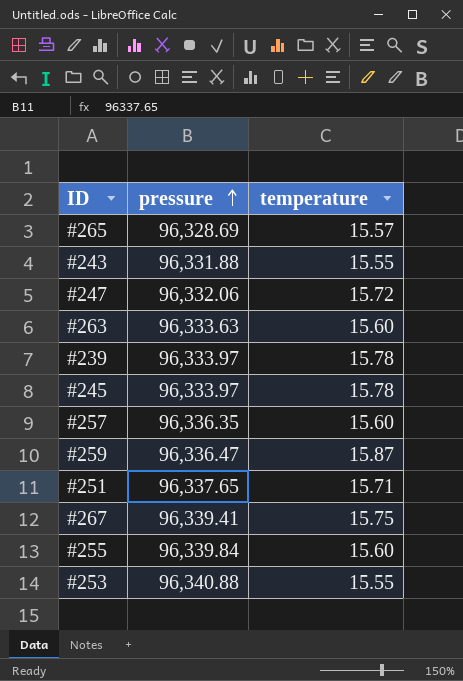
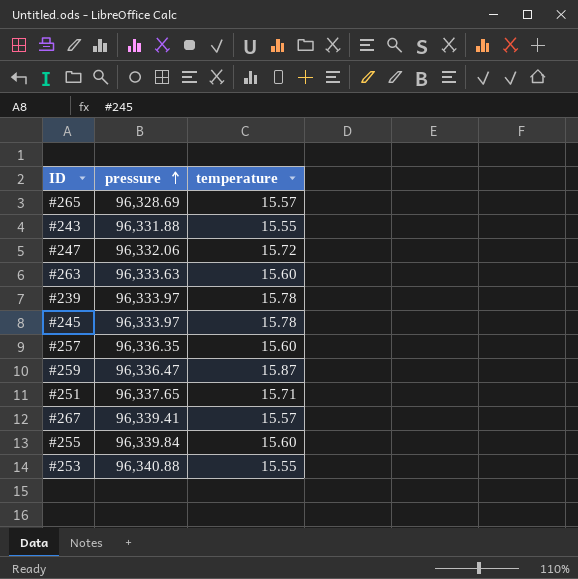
#267 | temperature: 15.75 -> 15.57

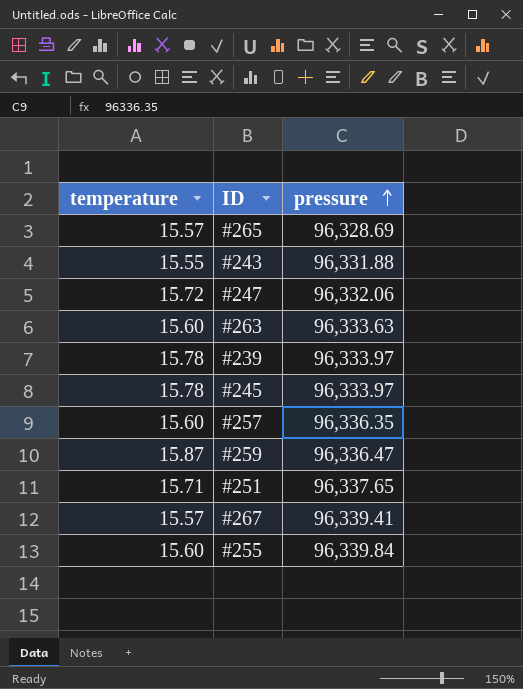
column temperature | position: 3 -> 1
row #253: 96,340.88 | 15.55 -> none

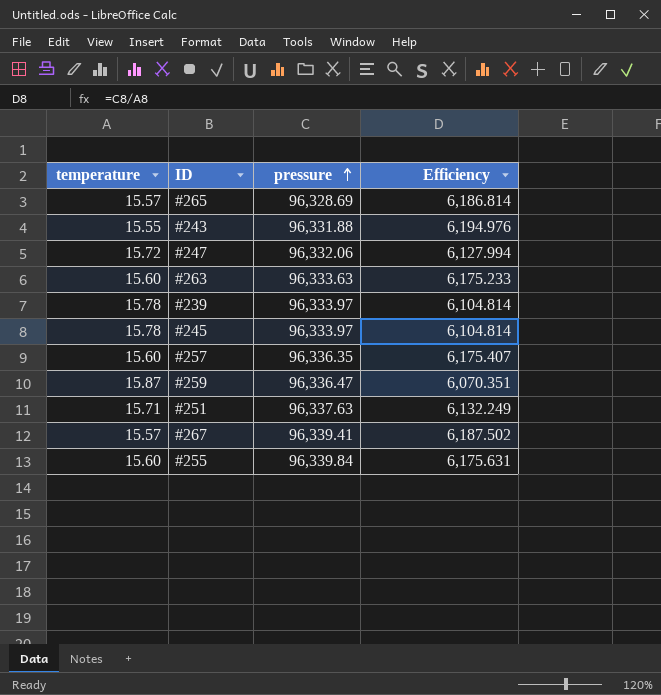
column Efficiency | formula: none -> [pressure] / [temperature]
#251 | pressure: 96,337.65 -> 96,337.63

